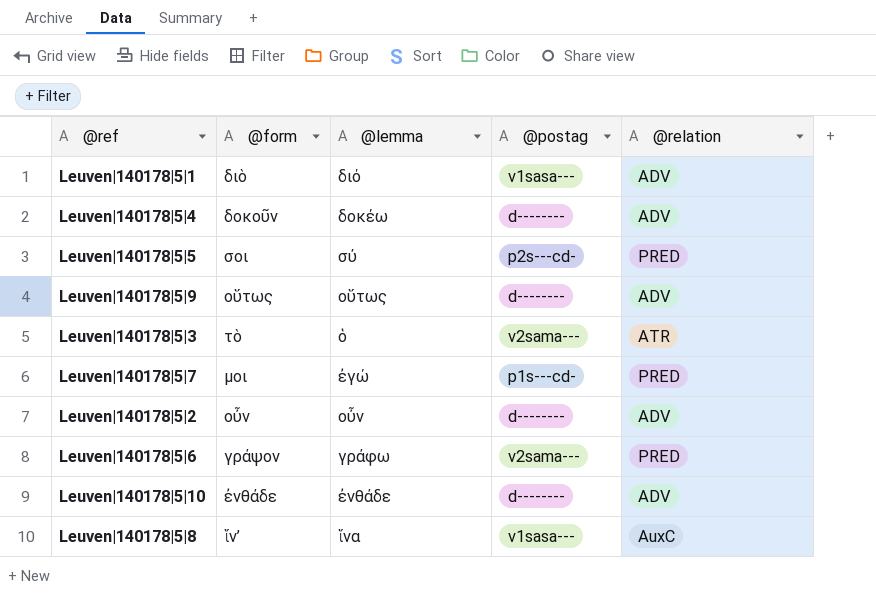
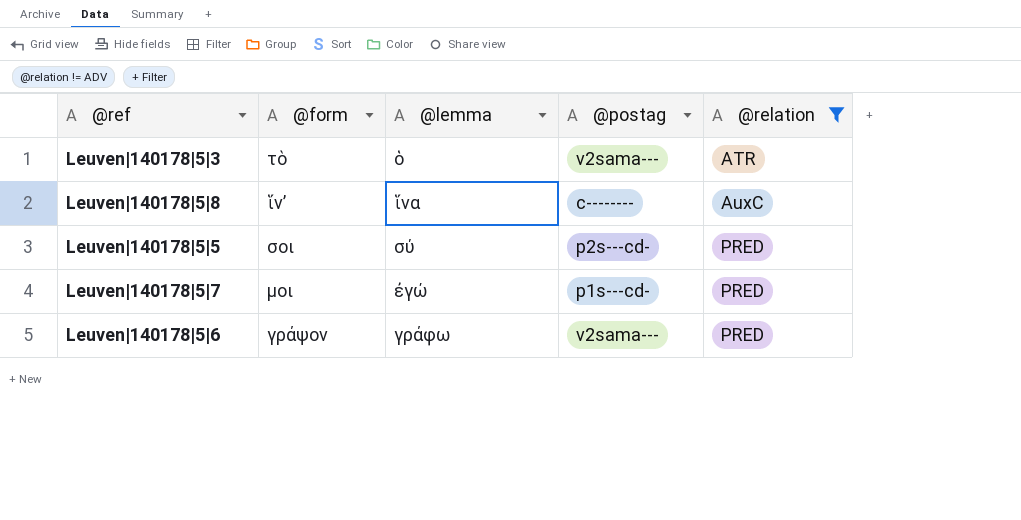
filter: none -> @relation != ADV
row order: none -> @relation ascending
Leuven|140178|5|8 | @postag: v1sasa--- -> c--------

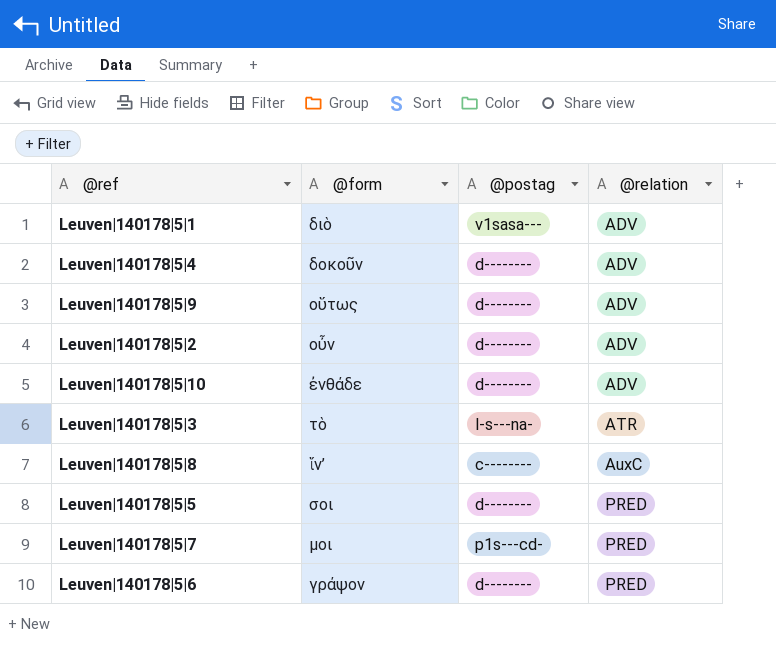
filter: @relation != ADV -> none
column @lemma | position: 3 -> none
Leuven|140178|5|3 | @postag: v2sama--- -> l-s---na-
Leuven|140178|5|5 | @postag: p2s---cd- -> d--------
Leuven|140178|5|6 | @postag: v2sama--- -> d--------

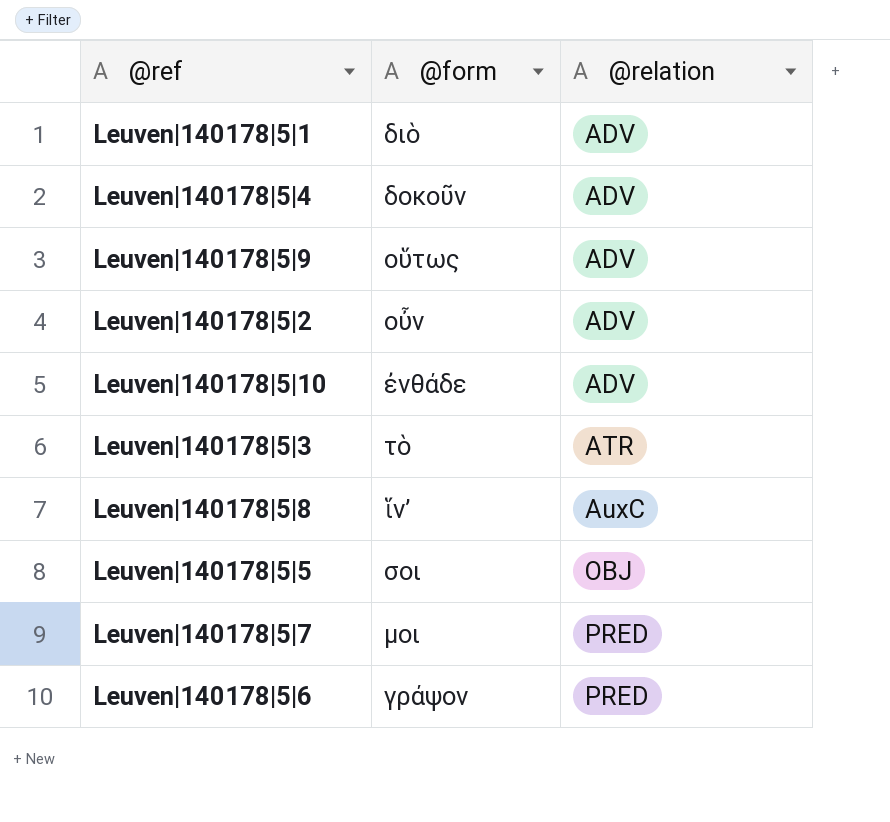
column @postag | position: 3 -> none
Leuven|140178|5|5 | @relation: PRED -> OBJ

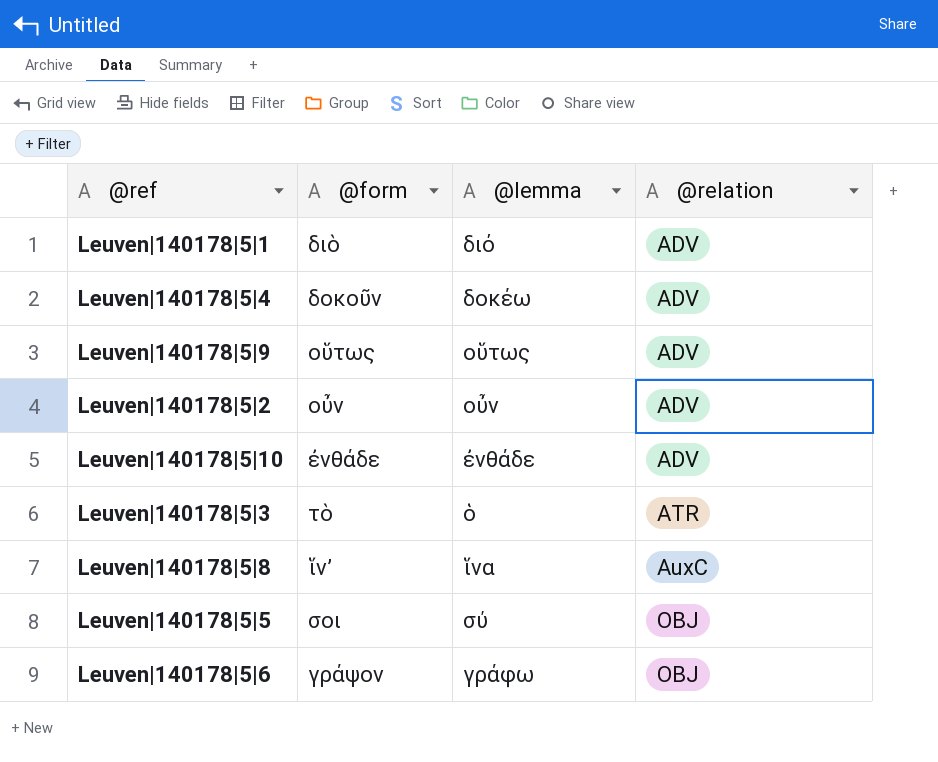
column @lemma | position: none -> 3
row Leuven|140178|5|7: μοι | PRED -> none
Leuven|140178|5|6 | @relation: PRED -> OBJ

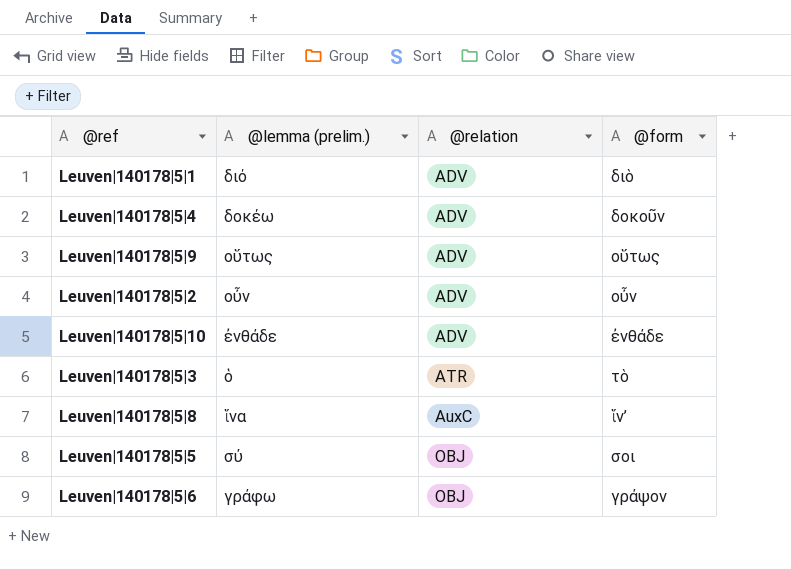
column name: @lemma -> @lemma (prelim.)
column @form | position: 2 -> 4

